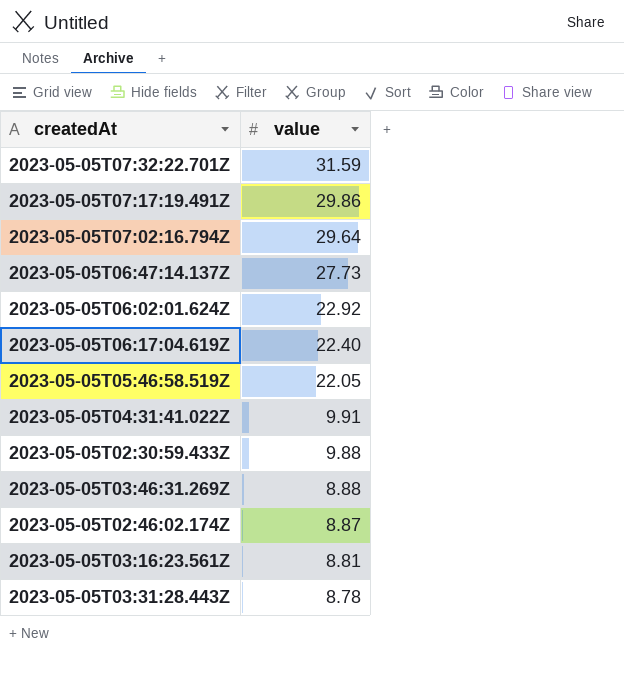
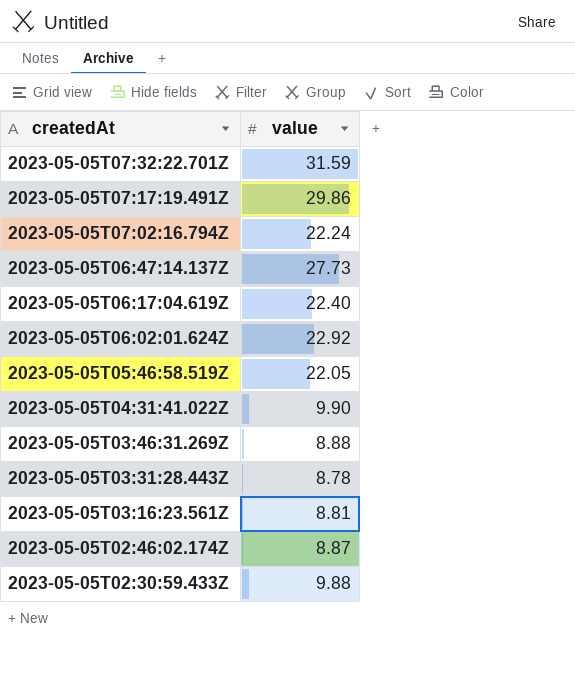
row order: value descending -> createdAt descending
2023-05-05T07:02:16.794Z | value: 29.64 -> 22.24
2023-05-05T04:31:41.022Z | value: 9.91 -> 9.90

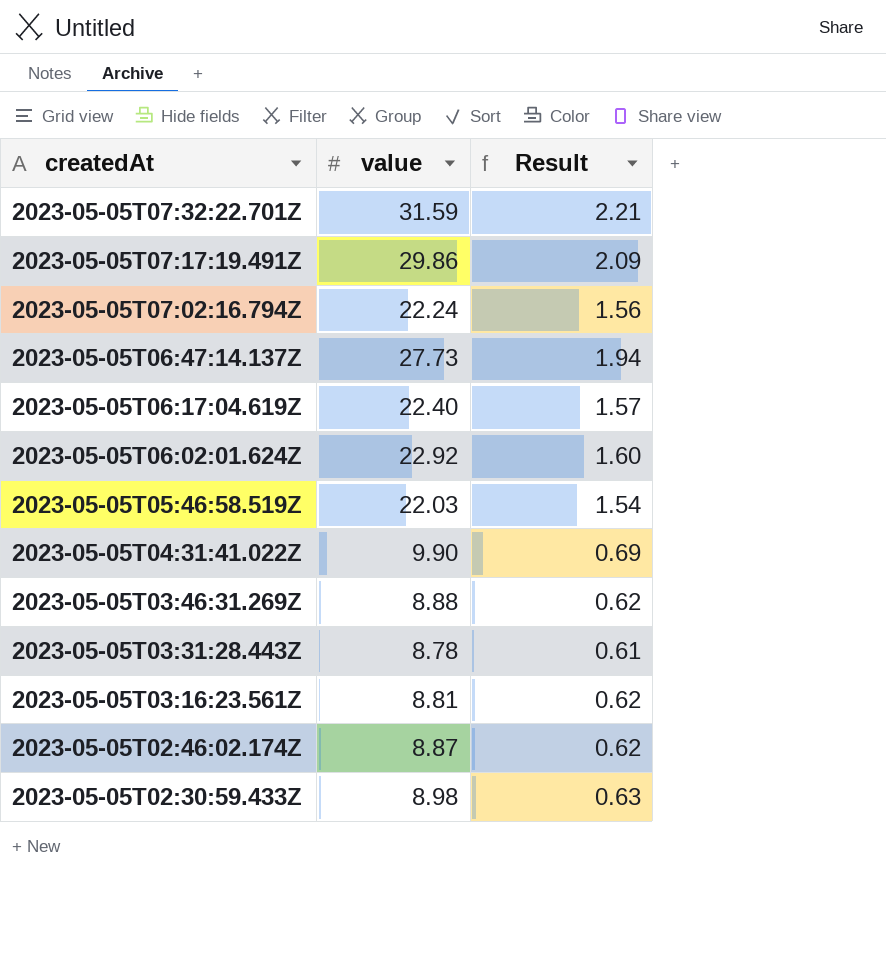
column Result | formula: none -> [value] * 0.07
2023-05-05T05:46:58.519Z | value: 22.05 -> 22.03
2023-05-05T02:30:59.433Z | value: 9.88 -> 8.98

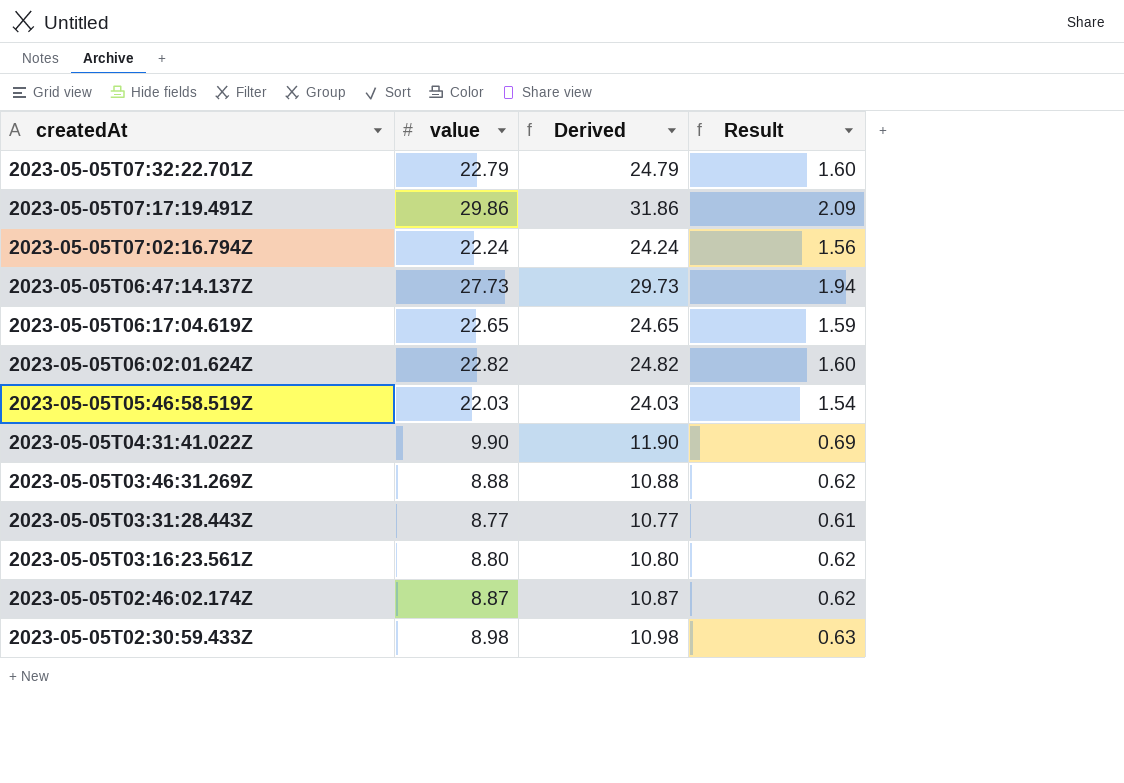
column Derived | formula: none -> [value] + 2
2023-05-05T07:32:22.701Z | value: 31.59 -> 22.79
2023-05-05T07:32:22.701Z | Result: 2.21 -> 1.60
2023-05-05T06:17:04.619Z | value: 22.40 -> 22.65
2023-05-05T06:17:04.619Z | Result: 1.57 -> 1.59
2023-05-05T06:02:01.624Z | value: 22.92 -> 22.82
2023-05-05T03:31:28.443Z | value: 8.78 -> 8.77
2023-05-05T03:16:23.561Z | value: 8.81 -> 8.80

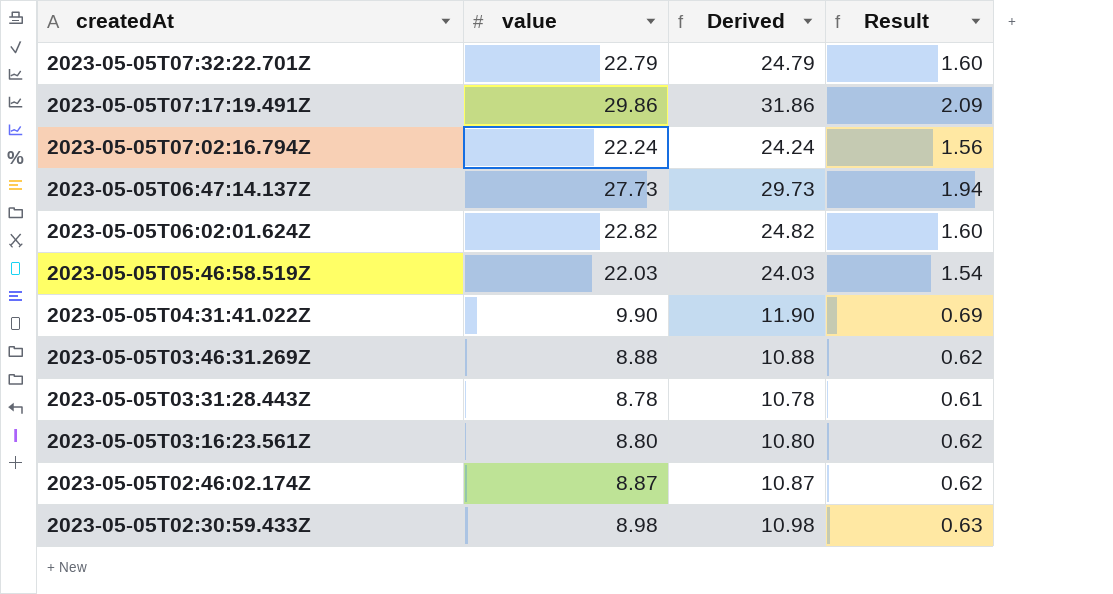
row 2023-05-05T06:17:04.619Z: 22.65 | 24.65 | 1.59 -> none
2023-05-05T03:31:28.443Z | value: 8.77 -> 8.78
2023-05-05T03:31:28.443Z | Derived: 10.77 -> 10.78

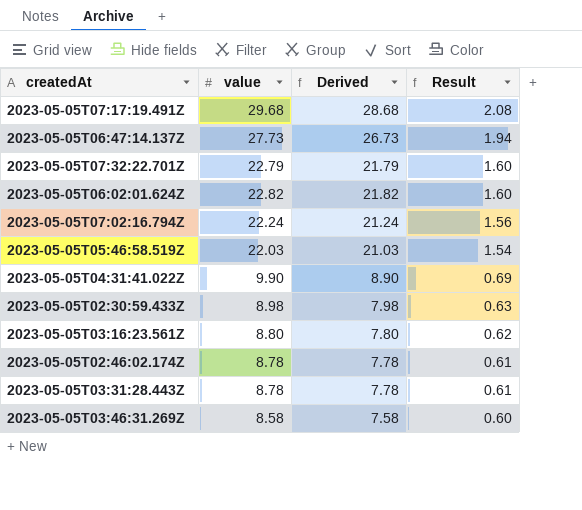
row order: createdAt descending -> Result descending
column Derived | formula: [value] + 2 -> [value] - 1
2023-05-05T07:17:19.491Z | value: 29.86 -> 29.68
2023-05-05T07:17:19.491Z | Result: 2.09 -> 2.08
2023-05-05T02:46:02.174Z | value: 8.87 -> 8.78
2023-05-05T02:46:02.174Z | Result: 0.62 -> 0.61
2023-05-05T03:46:31.269Z | value: 8.88 -> 8.58
2023-05-05T03:46:31.269Z | Result: 0.62 -> 0.60

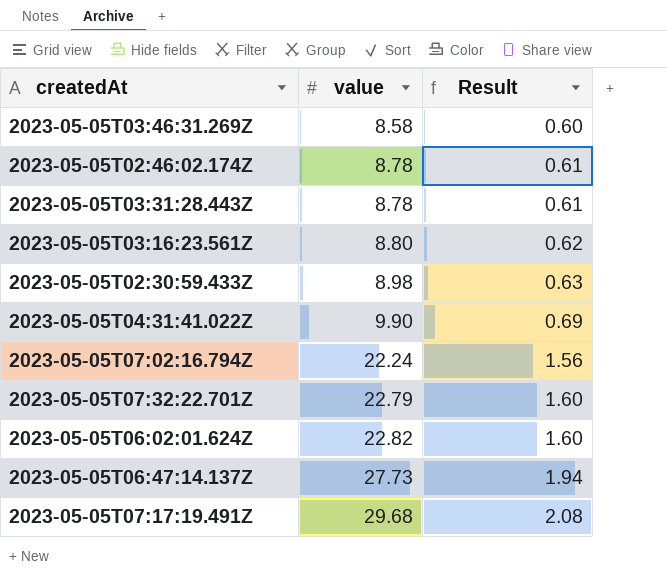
row order: Result descending -> value ascending
column Derived | formula: [value] - 1 -> none
row 2023-05-05T05:46:58.519Z: 22.03 | 21.03 | 1.54 -> none

